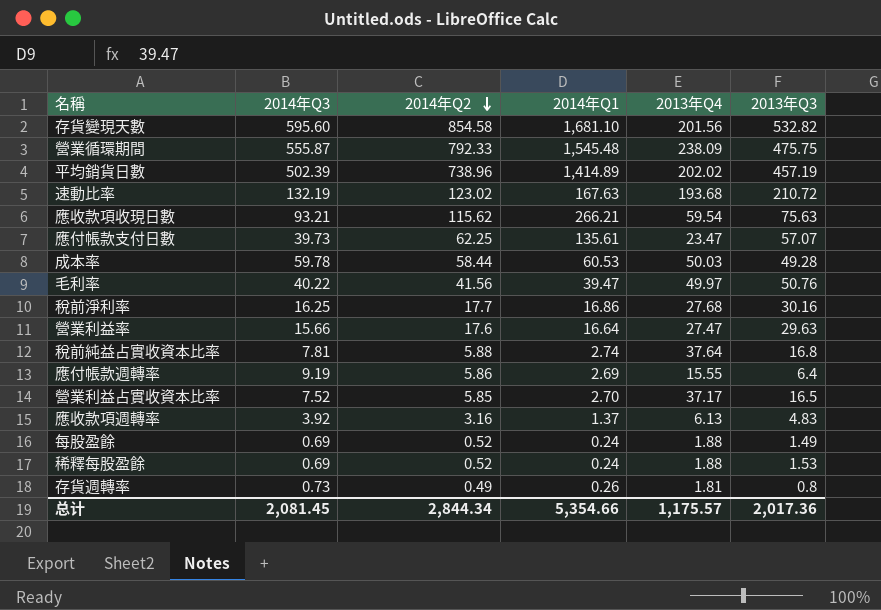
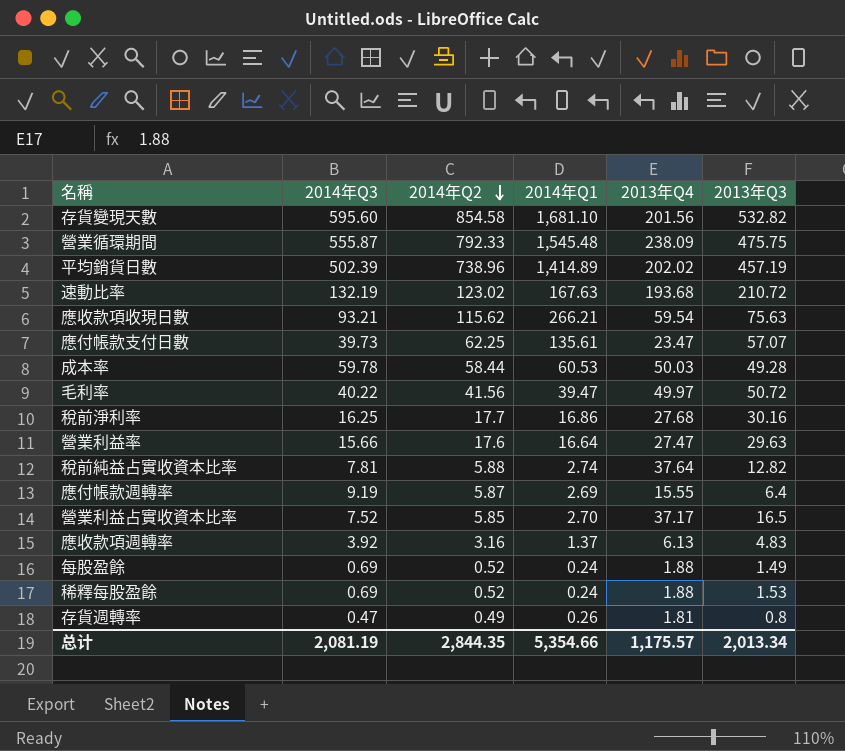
毛利率 | 2013年Q3: 50.76 -> 50.72
稅前純益占實收資本比率 | 2013年Q3: 16.8 -> 12.82
應付帳款週轉率 | 2014年Q2: 5.86 -> 5.87
存貨週轉率 | 2014年Q3: 0.73 -> 0.47
总计 | 2014年Q3: 2,081.45 -> 2,081.19
总计 | 2014年Q2: 2,844.34 -> 2,844.35
总计 | 2013年Q3: 2,017.36 -> 2,013.34

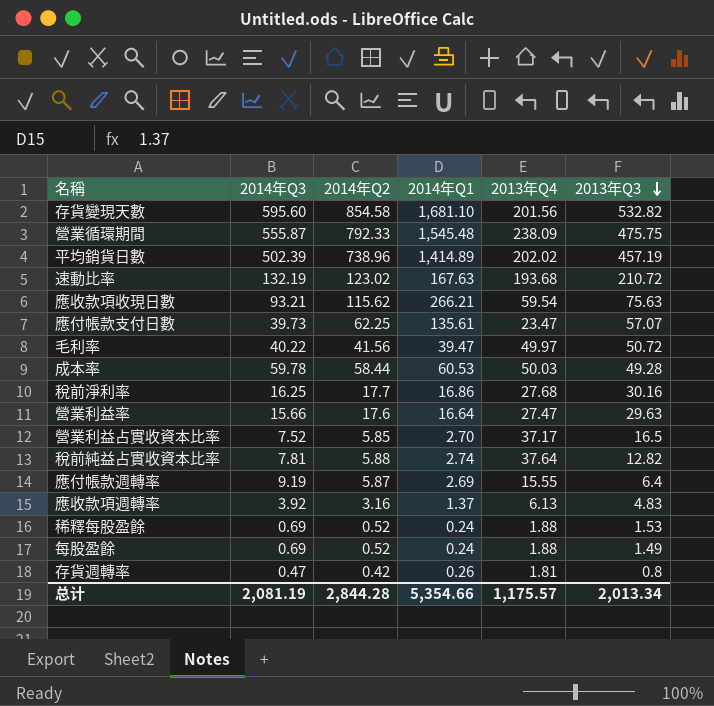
row order: 2014年Q2 descending -> 2013年Q3 descending
存貨週轉率 | 2014年Q2: 0.49 -> 0.42
总计 | 2014年Q2: 2,844.35 -> 2,844.28

